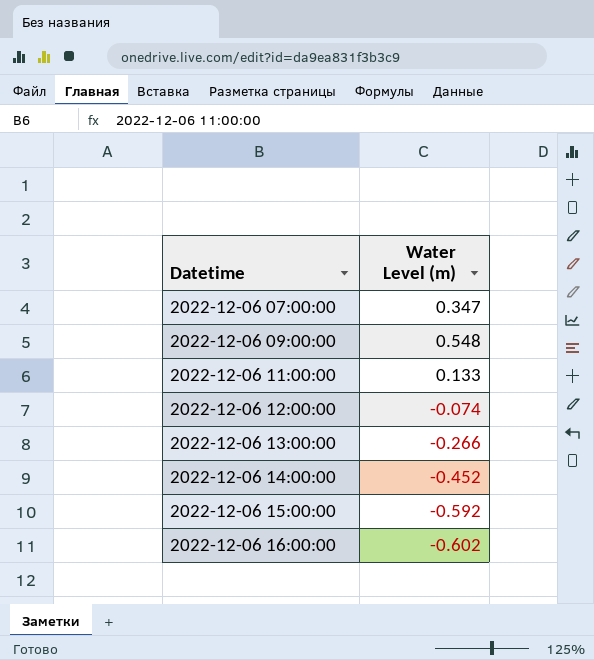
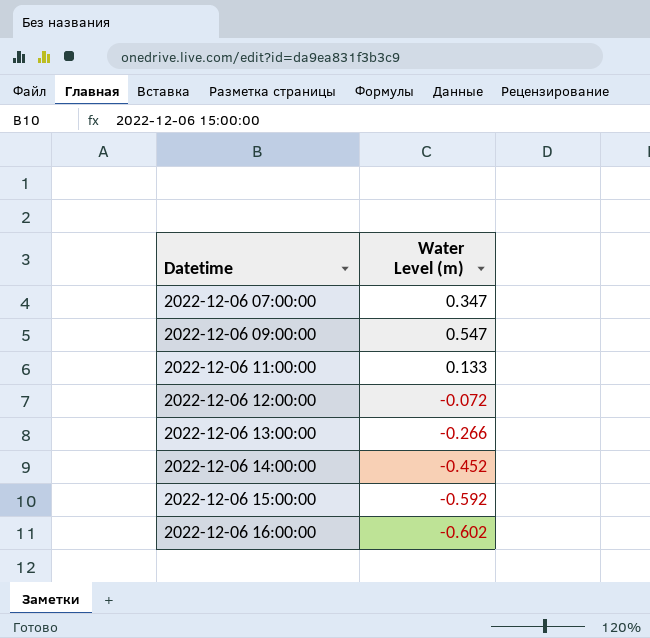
2022-12-06 09:00:00 | Water Level (m): 0.548 -> 0.547
2022-12-06 12:00:00 | Water Level (m): -0.074 -> -0.072

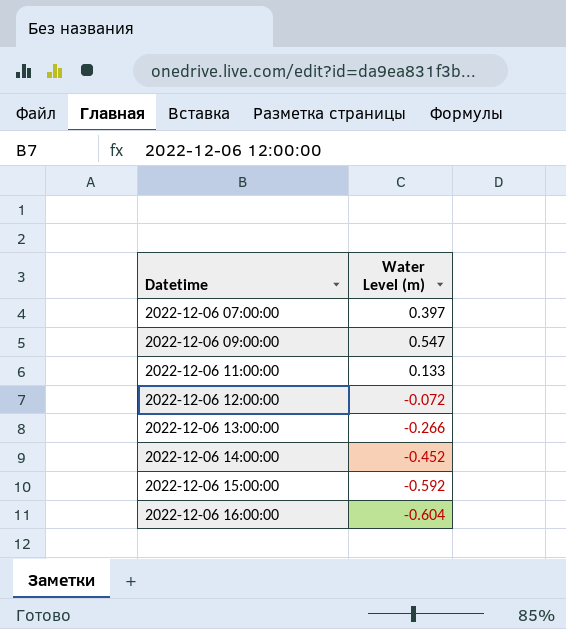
2022-12-06 07:00:00 | Water Level (m): 0.347 -> 0.397
2022-12-06 16:00:00 | Water Level (m): -0.602 -> -0.604

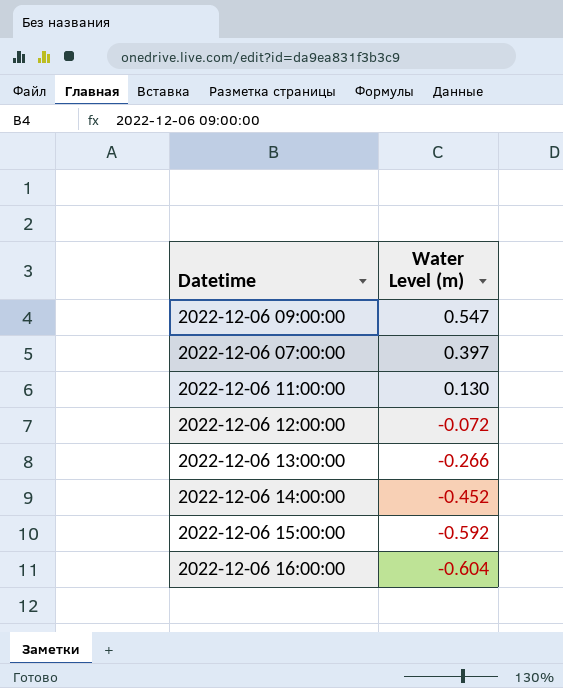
row order: Datetime ascending -> Water Level (m) descending
2022-12-06 11:00:00 | Water Level (m): 0.133 -> 0.130

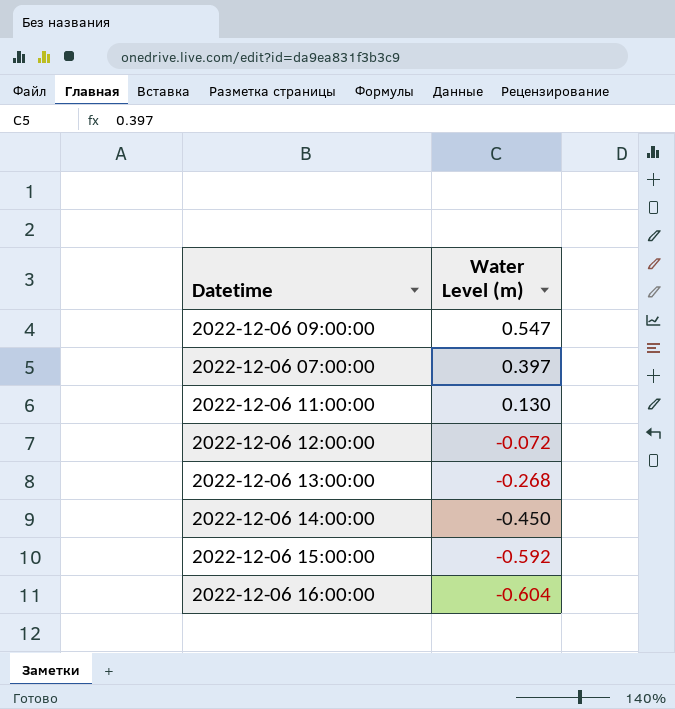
2022-12-06 13:00:00 | Water Level (m): -0.266 -> -0.268
2022-12-06 14:00:00 | Water Level (m): -0.452 -> -0.450

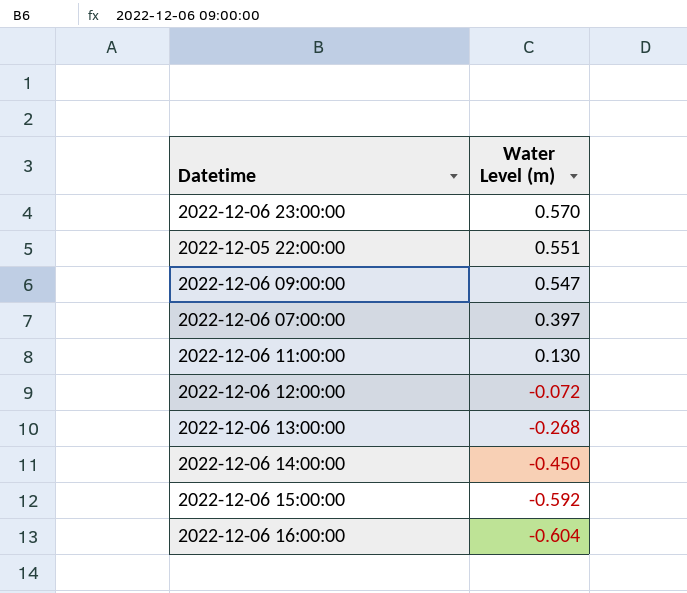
row 2022-12-06 23:00:00: none -> 0.570
row 2022-12-05 22:00:00: none -> 0.551

